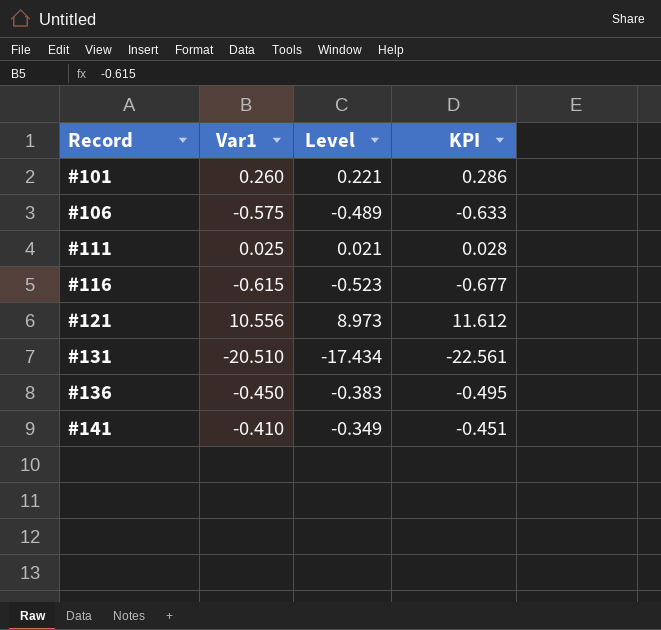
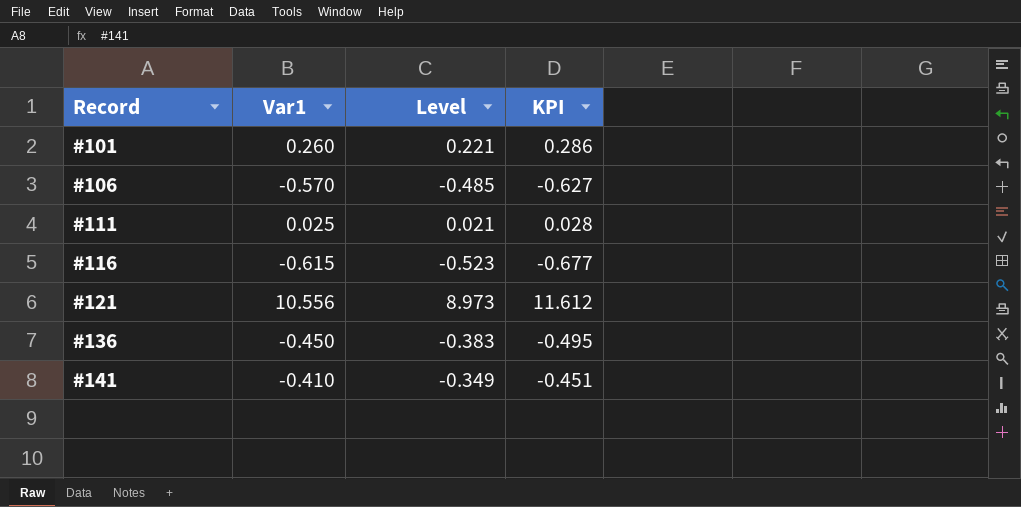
row #131: -20.510 | -17.434 | -22.561 -> none
#106 | Var1: -0.575 -> -0.570
#106 | Level: -0.489 -> -0.485
#106 | KPI: -0.633 -> -0.627

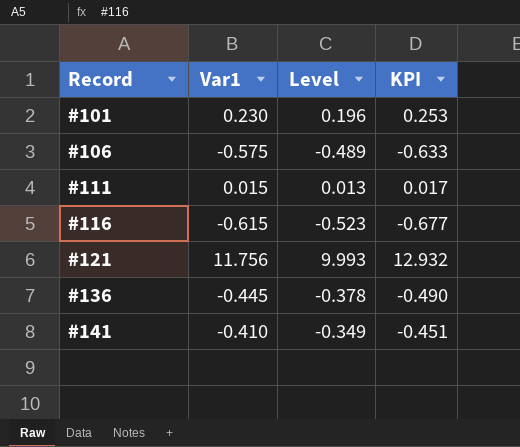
#101 | Var1: 0.260 -> 0.230
#101 | Level: 0.221 -> 0.196
#101 | KPI: 0.286 -> 0.253
#106 | Var1: -0.570 -> -0.575
#106 | Level: -0.485 -> -0.489
#106 | KPI: -0.627 -> -0.633
#111 | Var1: 0.025 -> 0.015
#111 | Level: 0.021 -> 0.013
#111 | KPI: 0.028 -> 0.017
#121 | Var1: 10.556 -> 11.756
#121 | Level: 8.973 -> 9.993
#121 | KPI: 11.612 -> 12.932
#136 | Var1: -0.450 -> -0.445
#136 | Level: -0.383 -> -0.378
#136 | KPI: -0.495 -> -0.490

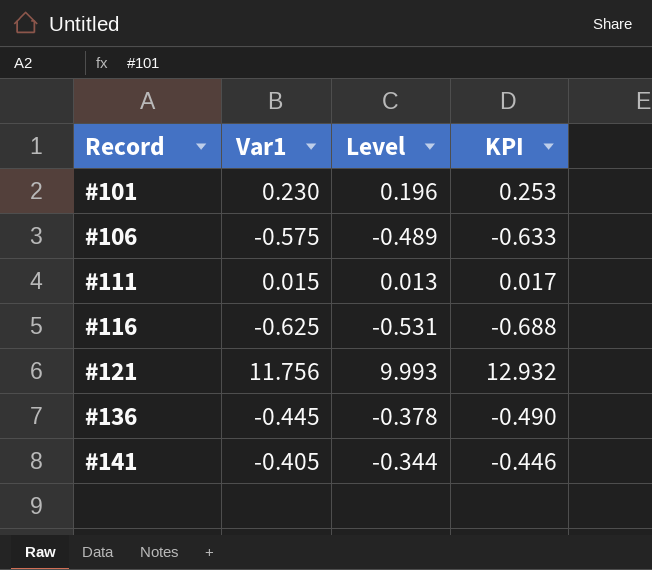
#116 | Var1: -0.615 -> -0.625
#116 | Level: -0.523 -> -0.531
#116 | KPI: -0.677 -> -0.688
#141 | Var1: -0.410 -> -0.405
#141 | Level: -0.349 -> -0.344
#141 | KPI: -0.451 -> -0.446

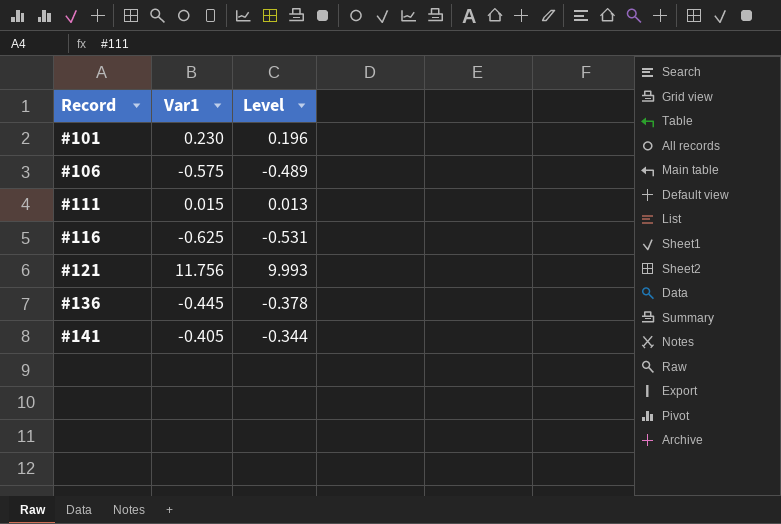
column KPI | formula: [Var1] * 1.1 -> none

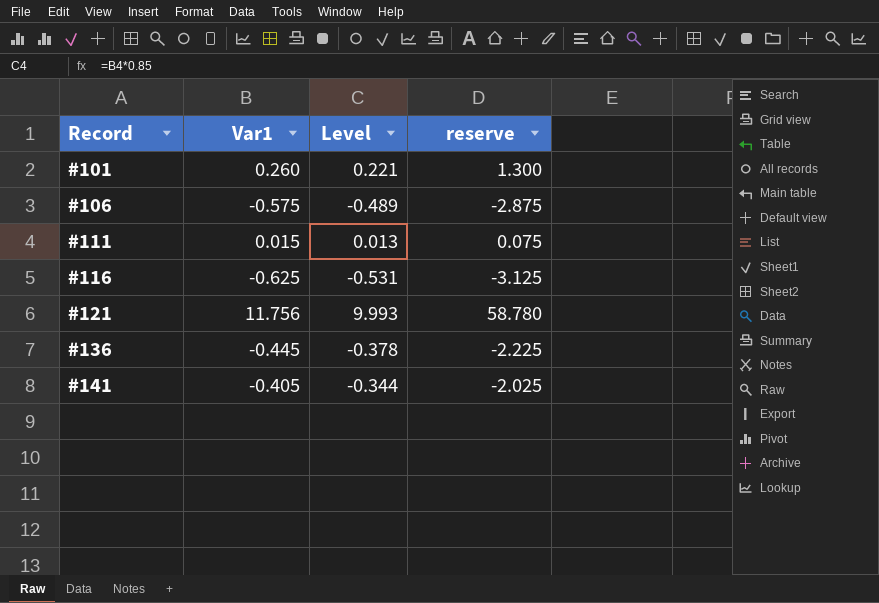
column reserve | formula: none -> [Var1] * 5
#101 | Var1: 0.230 -> 0.260
#101 | Level: 0.196 -> 0.221

